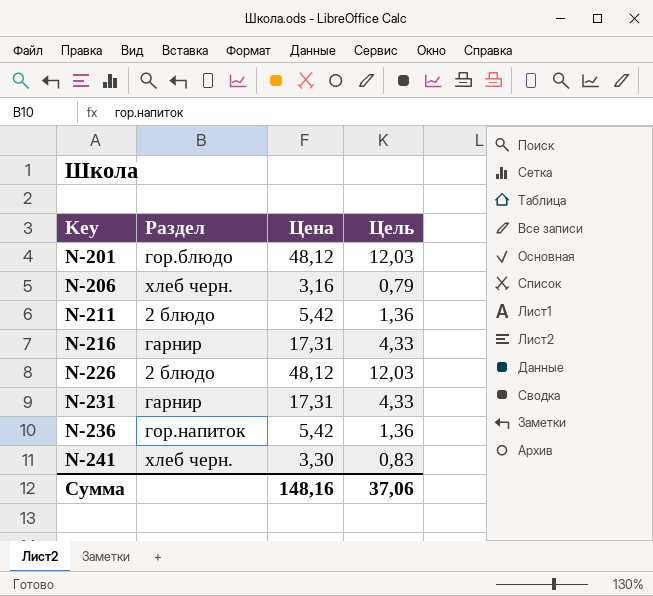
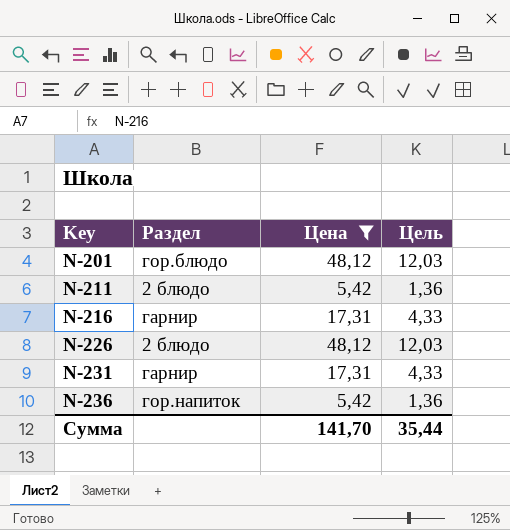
filter: none -> Цена >= 5,42
Сумма | Цена: 148,16 -> 141,70
Сумма | Цель: 37,06 -> 35,44

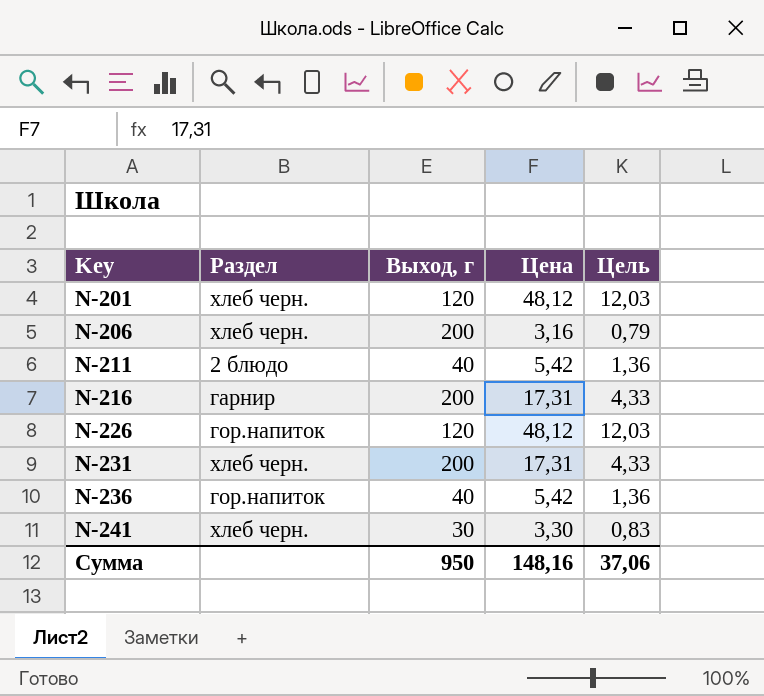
filter: Цена >= 5,42 -> none
column Выход, г | position: none -> 3
N-201 | Раздел: гор.блюдо -> хлеб черн.
N-226 | Раздел: 2 блюдо -> гор.напиток
N-231 | Раздел: гарнир -> хлеб черн.
Сумма | Цена: 141,70 -> 148,16
Сумма | Цель: 35,44 -> 37,06

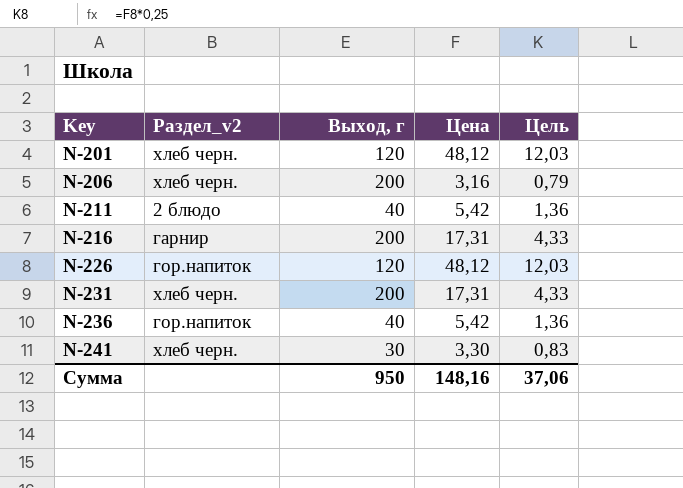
column name: Раздел -> Раздел_v2

